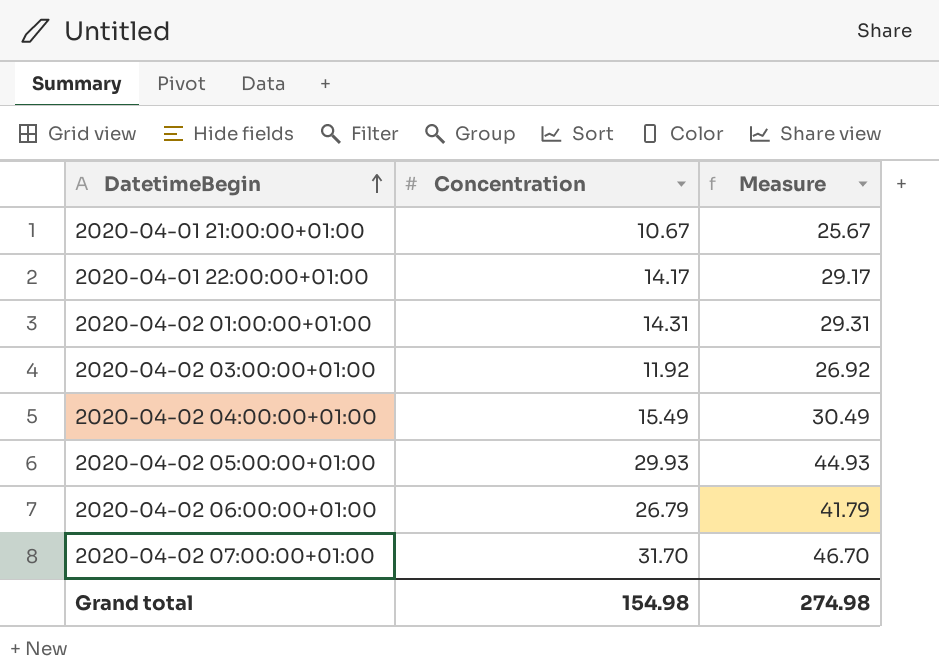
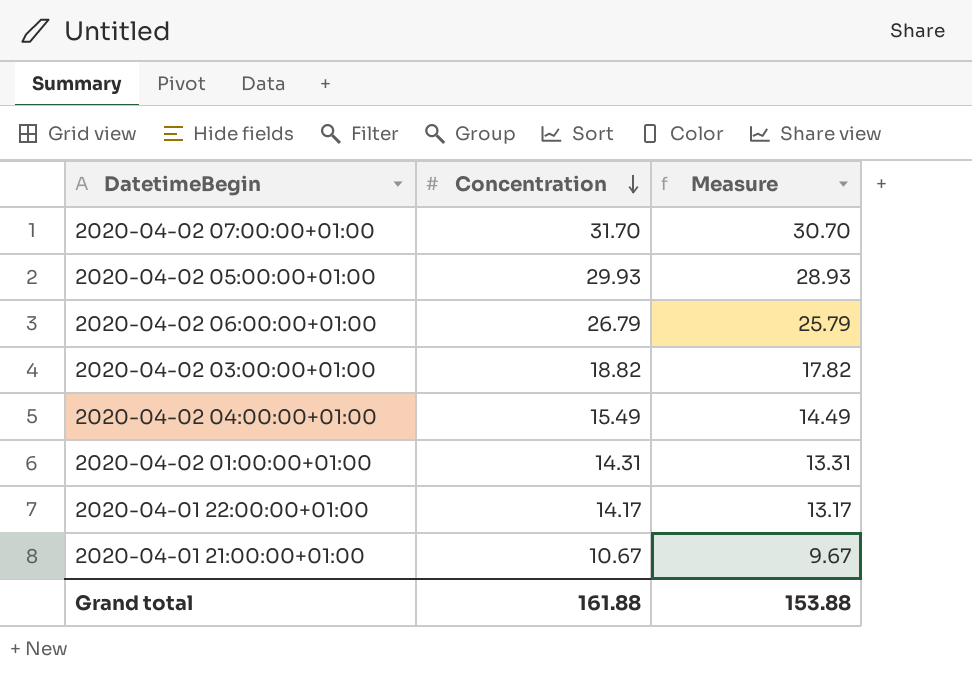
row order: DatetimeBegin ascending -> Concentration descending
column Measure | formula: [Concentration] + 15 -> [Concentration] - 1
2020-04-02 03:00:00+01:00 | Concentration: 11.92 -> 18.82
Grand total | Concentration: 154.98 -> 161.88
Grand total | Measure: 274.98 -> 153.88

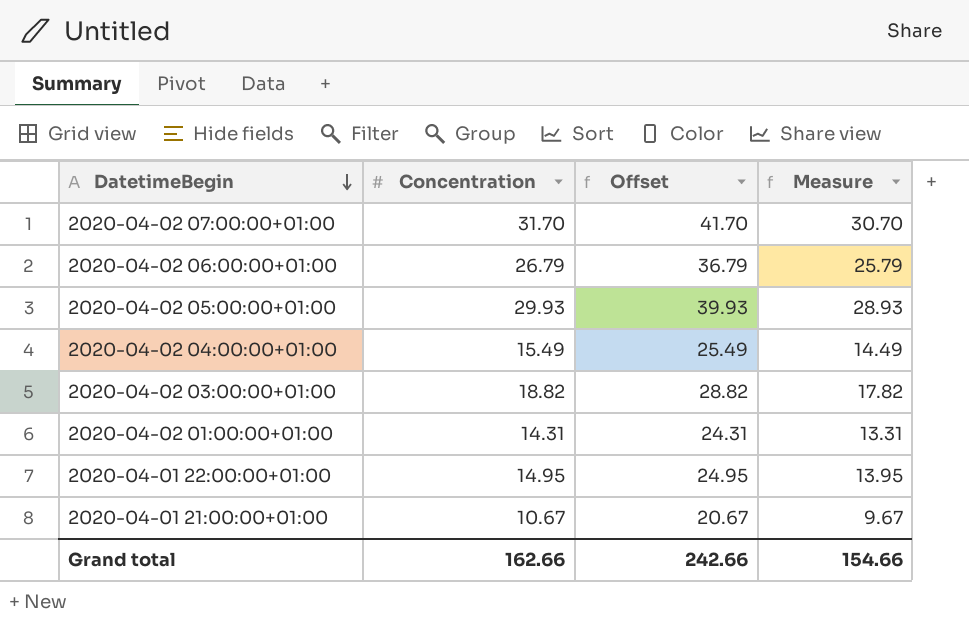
row order: Concentration descending -> DatetimeBegin descending
column Offset | formula: none -> [Concentration] + 10
2020-04-01 22:00:00+01:00 | Concentration: 14.17 -> 14.95
2020-04-01 22:00:00+01:00 | Measure: 13.17 -> 13.95
Grand total | Concentration: 161.88 -> 162.66
Grand total | Measure: 153.88 -> 154.66

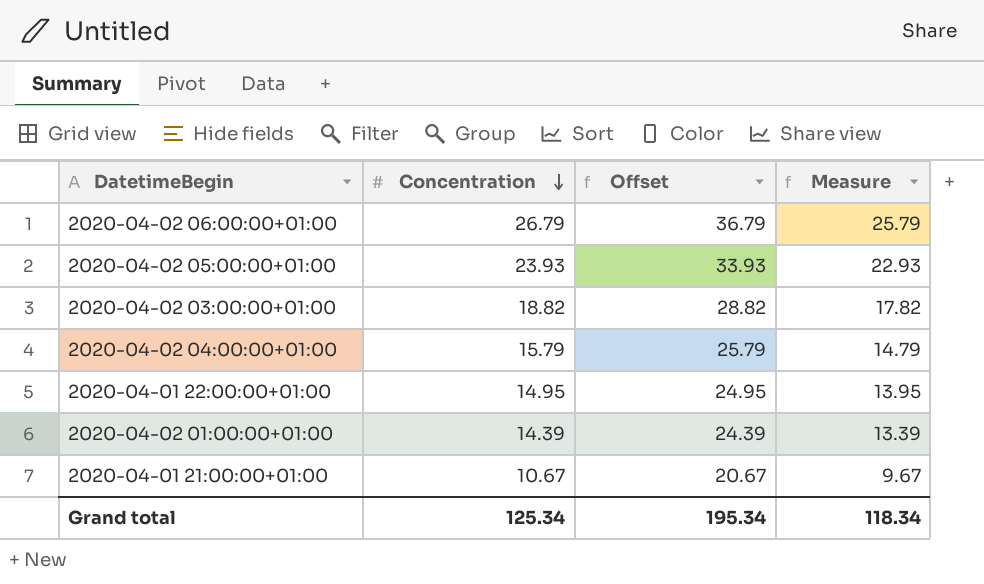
row order: DatetimeBegin descending -> Concentration descending
row 2020-04-02 07:00:00+01:00: 31.70 | 41.70 | 30.70 -> none
2020-04-02 05:00:00+01:00 | Concentration: 29.93 -> 23.93
2020-04-02 05:00:00+01:00 | Offset: 39.93 -> 33.93
2020-04-02 05:00:00+01:00 | Measure: 28.93 -> 22.93
2020-04-02 04:00:00+01:00 | Concentration: 15.49 -> 15.79
2020-04-02 04:00:00+01:00 | Offset: 25.49 -> 25.79
2020-04-02 04:00:00+01:00 | Measure: 14.49 -> 14.79
2020-04-02 01:00:00+01:00 | Concentration: 14.31 -> 14.39
2020-04-02 01:00:00+01:00 | Offset: 24.31 -> 24.39
2020-04-02 01:00:00+01:00 | Measure: 13.31 -> 13.39
Grand total | Concentration: 162.66 -> 125.34
Grand total | Offset: 242.66 -> 195.34
Grand total | Measure: 154.66 -> 118.34

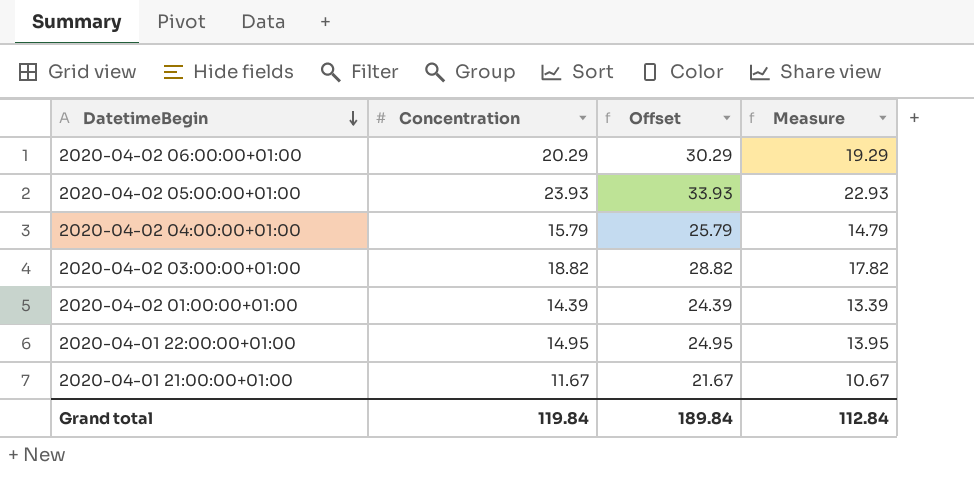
row order: Concentration descending -> DatetimeBegin descending
2020-04-02 06:00:00+01:00 | Concentration: 26.79 -> 20.29
2020-04-02 06:00:00+01:00 | Offset: 36.79 -> 30.29
2020-04-02 06:00:00+01:00 | Measure: 25.79 -> 19.29
2020-04-01 21:00:00+01:00 | Concentration: 10.67 -> 11.67
2020-04-01 21:00:00+01:00 | Offset: 20.67 -> 21.67
2020-04-01 21:00:00+01:00 | Measure: 9.67 -> 10.67
Grand total | Concentration: 125.34 -> 119.84
Grand total | Offset: 195.34 -> 189.84
Grand total | Measure: 118.34 -> 112.84

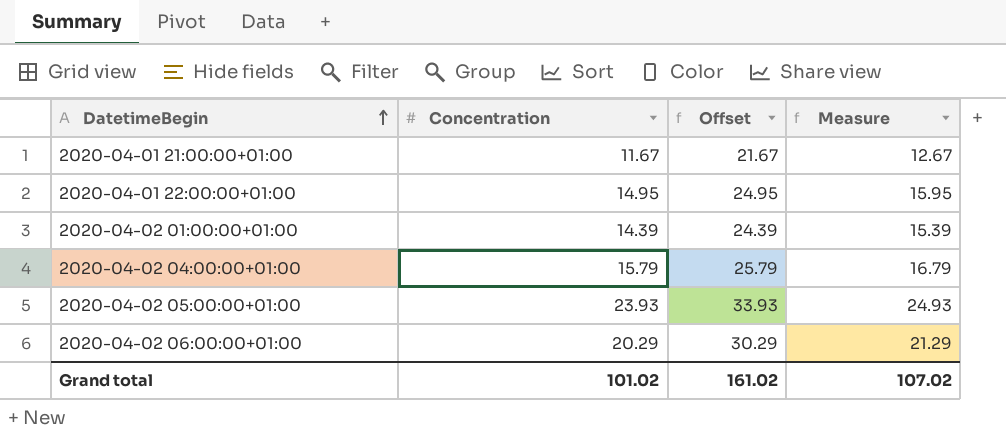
row order: DatetimeBegin descending -> DatetimeBegin ascending
column Measure | formula: [Concentration] - 1 -> [Concentration] + 1
row 2020-04-02 03:00:00+01:00: 18.82 | 28.82 | 17.82 -> none
Grand total | Concentration: 119.84 -> 101.02
Grand total | Offset: 189.84 -> 161.02
Grand total | Measure: 112.84 -> 107.02

